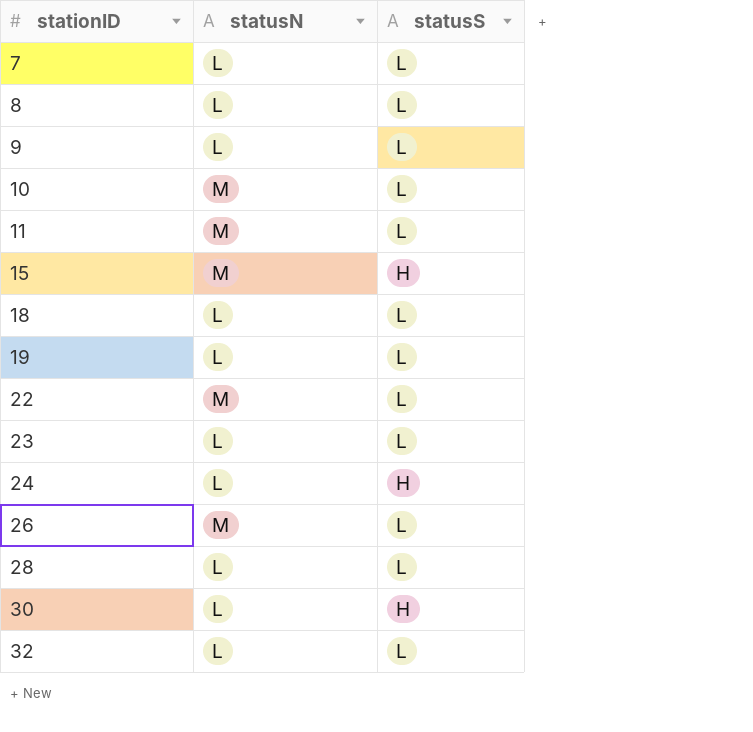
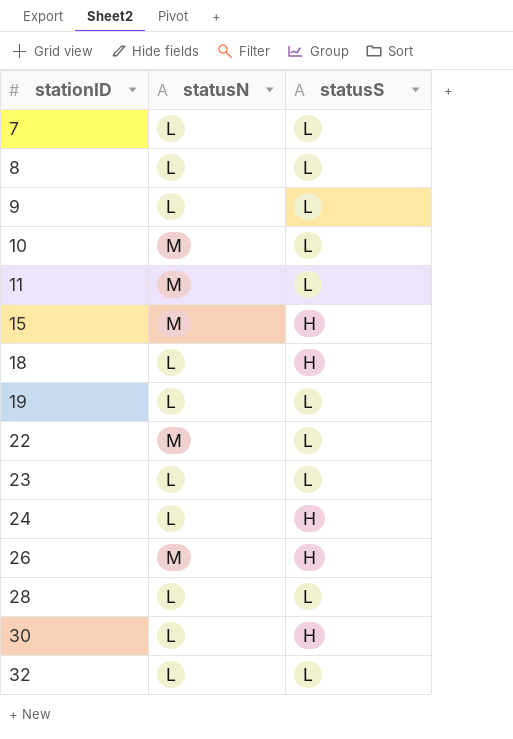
18 | statusS: L -> H
26 | statusS: L -> H

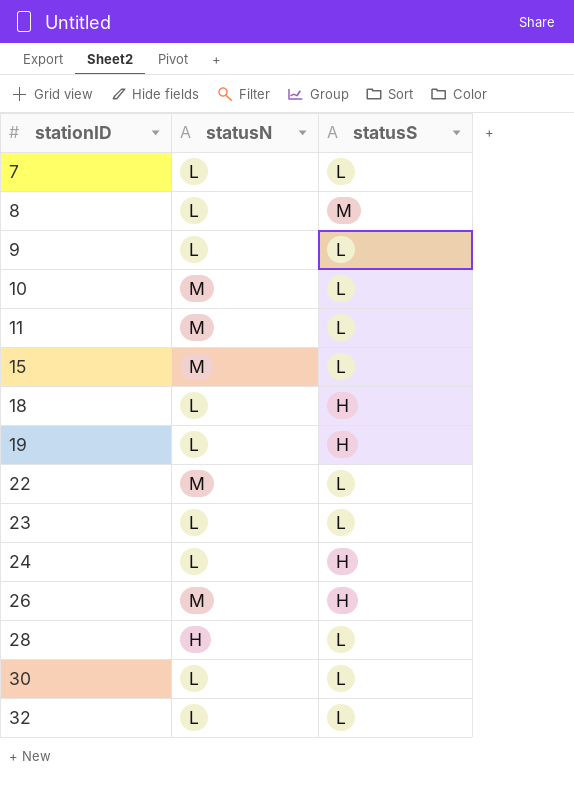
8 | statusS: L -> M
15 | statusS: H -> L
19 | statusS: L -> H
28 | statusN: L -> H
30 | statusS: H -> L

